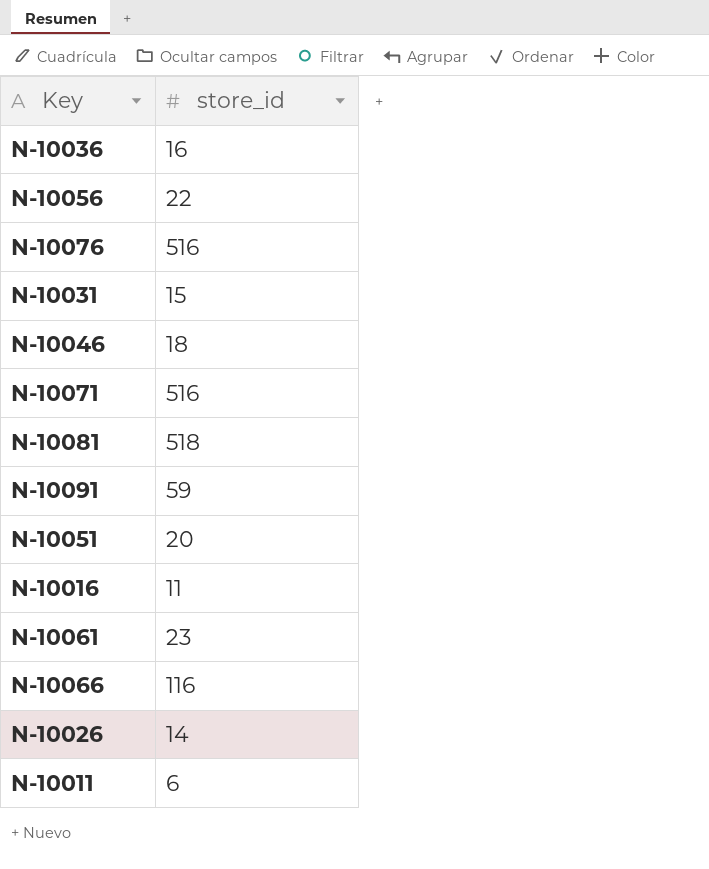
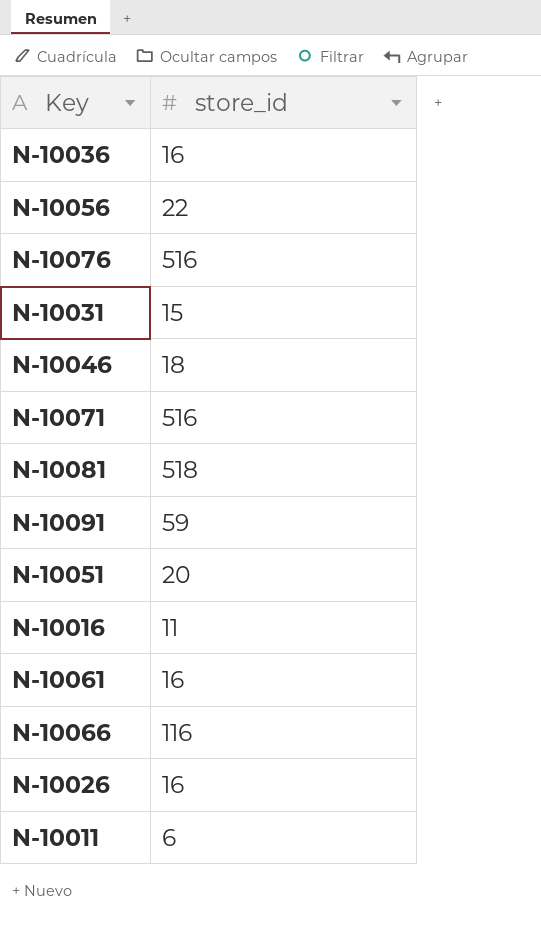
N-10061 | store_id: 23 -> 16
N-10026 | store_id: 14 -> 16

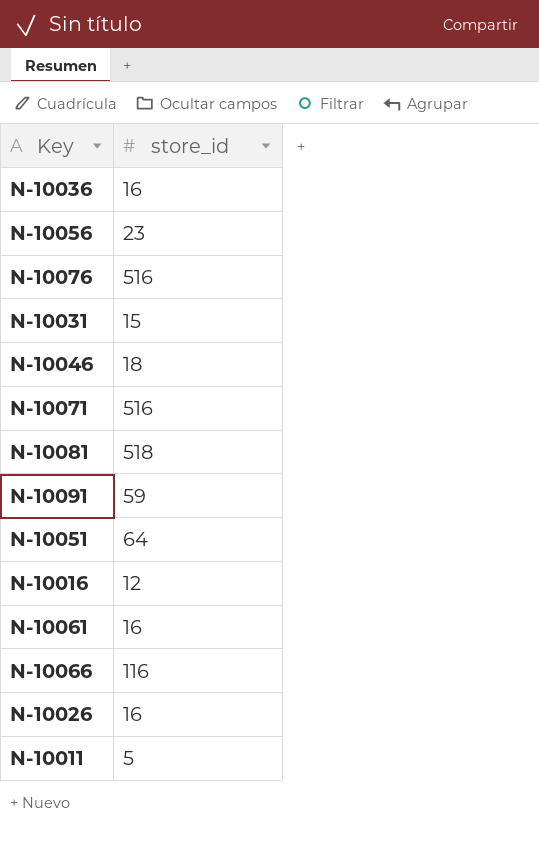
N-10056 | store_id: 22 -> 23
N-10051 | store_id: 20 -> 64
N-10016 | store_id: 11 -> 12
N-10011 | store_id: 6 -> 5

